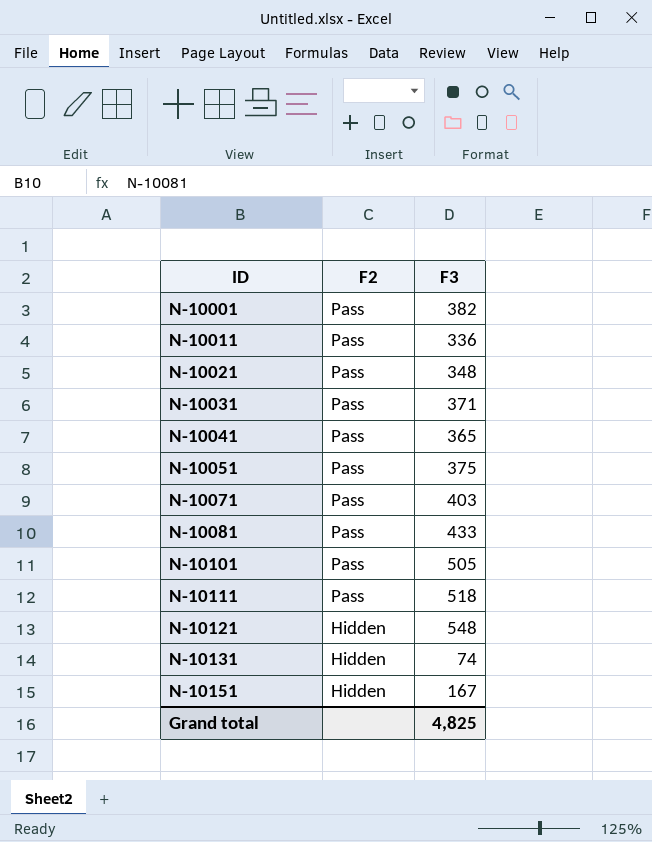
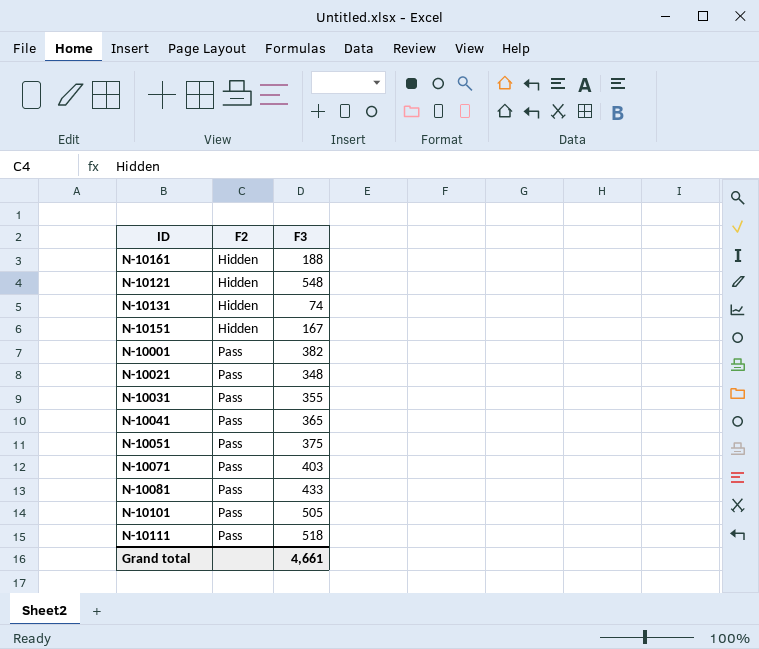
row order: ID ascending -> F2 ascending
row N-10011: Pass | 336 -> none
row N-10161: none -> Hidden | 188
N-10031 | F3: 371 -> 355
Grand total | F3: 4,825 -> 4,661

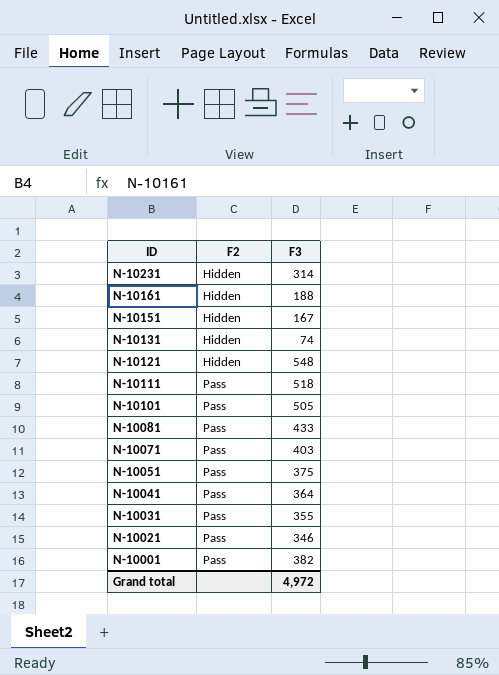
row order: F2 ascending -> ID descending
row N-10231: none -> Hidden | 314
N-10041 | F3: 365 -> 364
N-10021 | F3: 348 -> 346
Grand total | F3: 4,661 -> 4,972

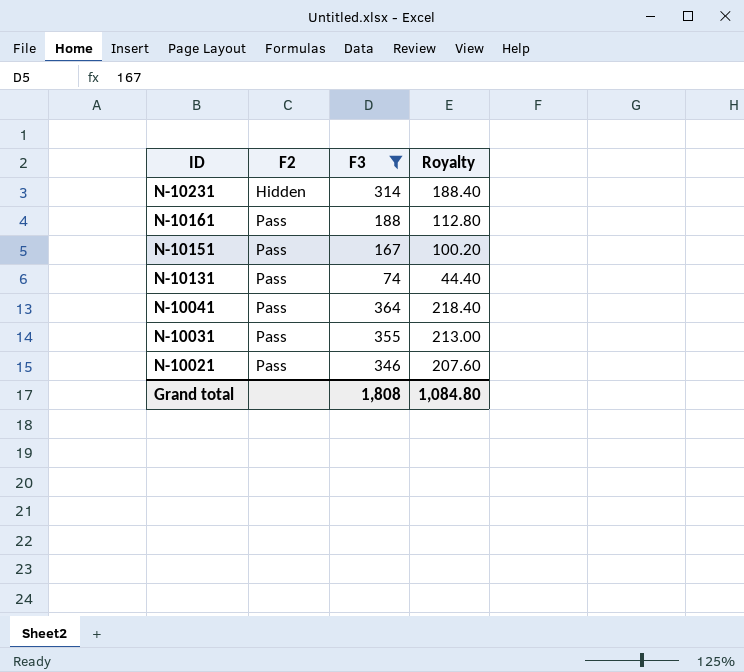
filter: none -> F3 <= 364
column Royalty | formula: none -> [F3] * 0.6
N-10161 | F2: Hidden -> Pass
N-10151 | F2: Hidden -> Pass
N-10131 | F2: Hidden -> Pass
Grand total | F3: 4,972 -> 1,808

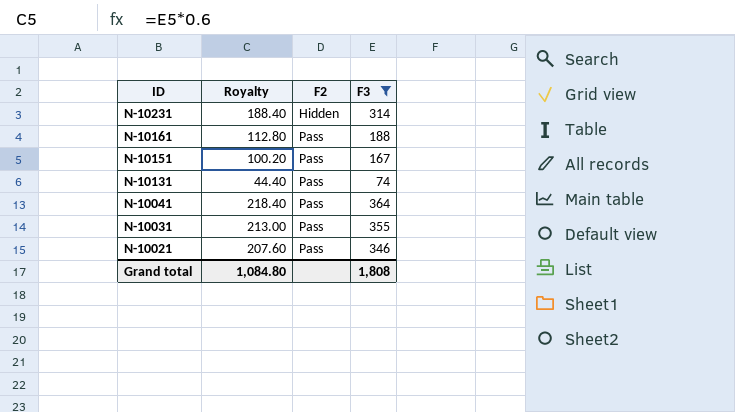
column Royalty | position: 4 -> 2

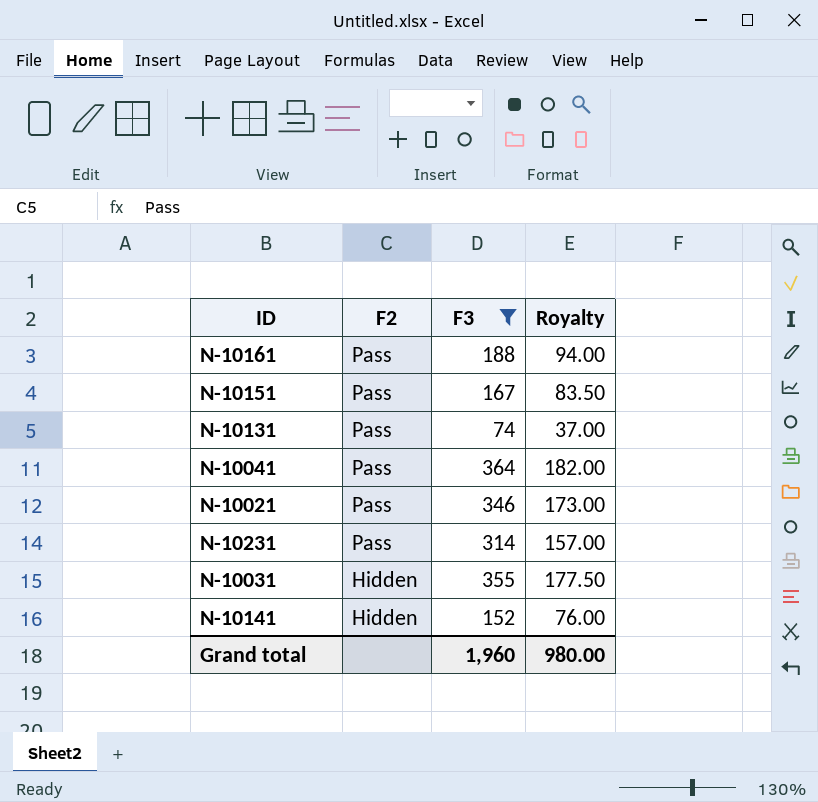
row order: ID descending -> F2 descending
column Royalty | formula: [F3] * 0.6 -> [F3] * 0.5
column Royalty | position: 2 -> 4
N-10231 | F2: Hidden -> Pass
N-10031 | F2: Pass -> Hidden
row N-10141: none -> Hidden | 152 | 76.00
Grand total | F3: 1,808 -> 1,960
Grand total | Royalty: 1,084.80 -> 980.00

